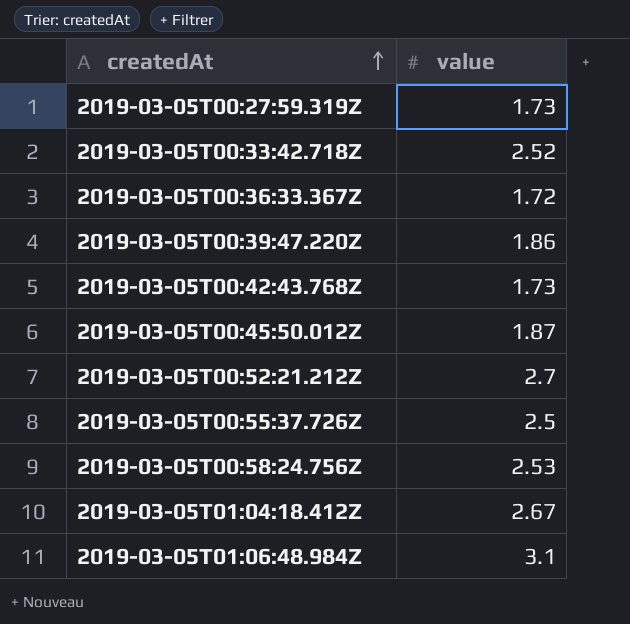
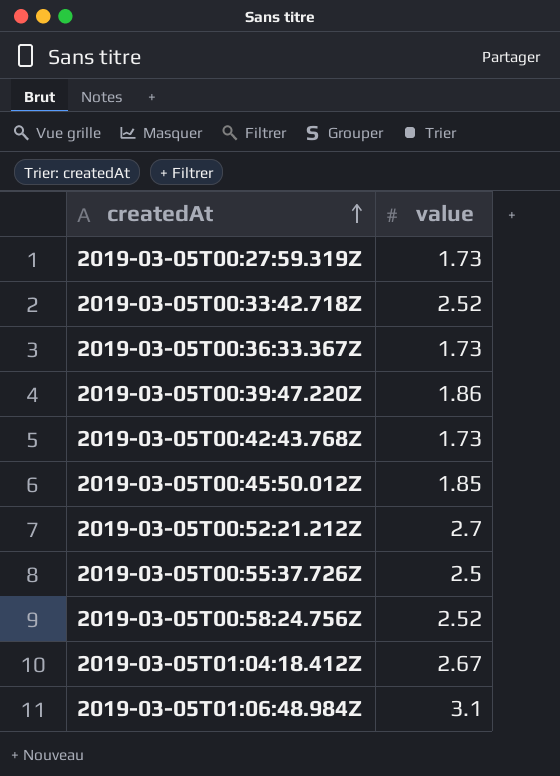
2019-03-05T00:36:33.367Z | value: 1.72 -> 1.73
2019-03-05T00:45:50.012Z | value: 1.87 -> 1.85
2019-03-05T00:58:24.756Z | value: 2.53 -> 2.52

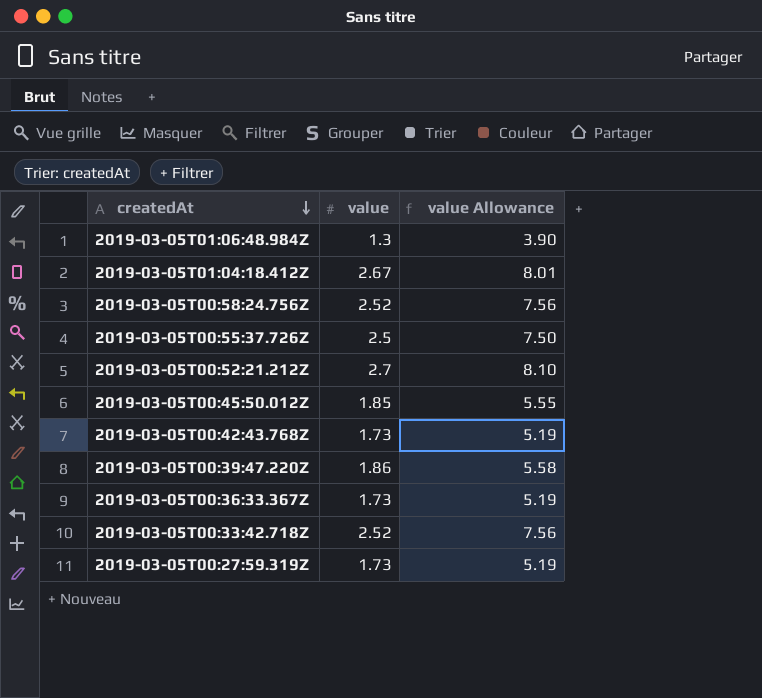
row order: createdAt ascending -> createdAt descending
column value Allowance | formula: none -> [value] * 3
2019-03-05T01:06:48.984Z | value: 3.1 -> 1.3

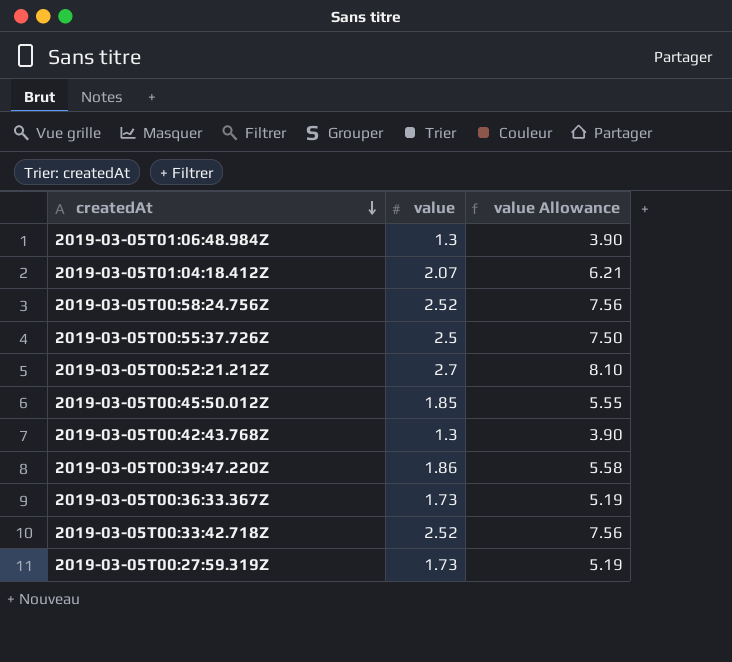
2019-03-05T01:04:18.412Z | value: 2.67 -> 2.07
2019-03-05T01:04:18.412Z | value Allowance: 8.01 -> 6.21
2019-03-05T00:42:43.768Z | value: 1.73 -> 1.3
2019-03-05T00:42:43.768Z | value Allowance: 5.19 -> 3.90

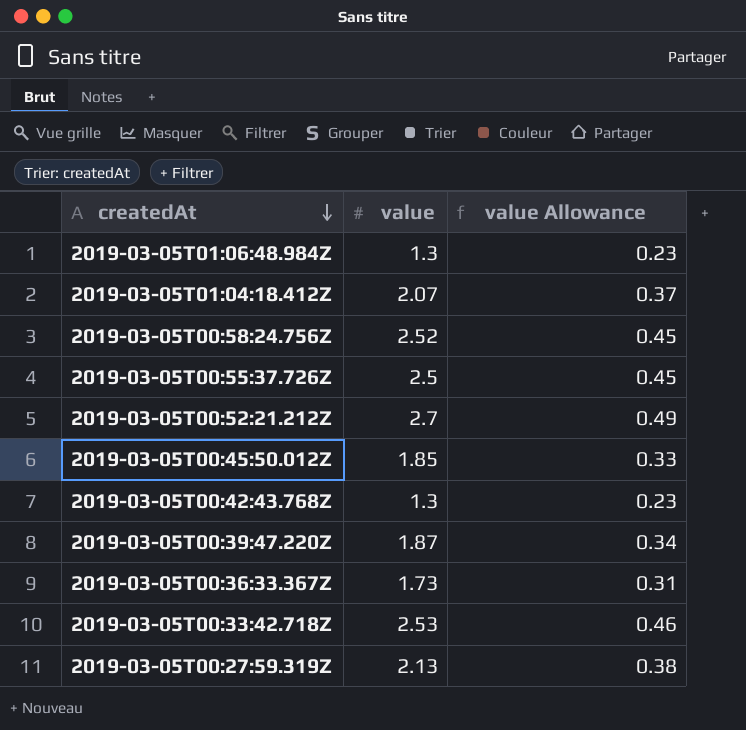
column value Allowance | formula: [value] * 3 -> [value] * 0.18
2019-03-05T00:39:47.220Z | value: 1.86 -> 1.87
2019-03-05T00:33:42.718Z | value: 2.52 -> 2.53
2019-03-05T00:27:59.319Z | value: 1.73 -> 2.13

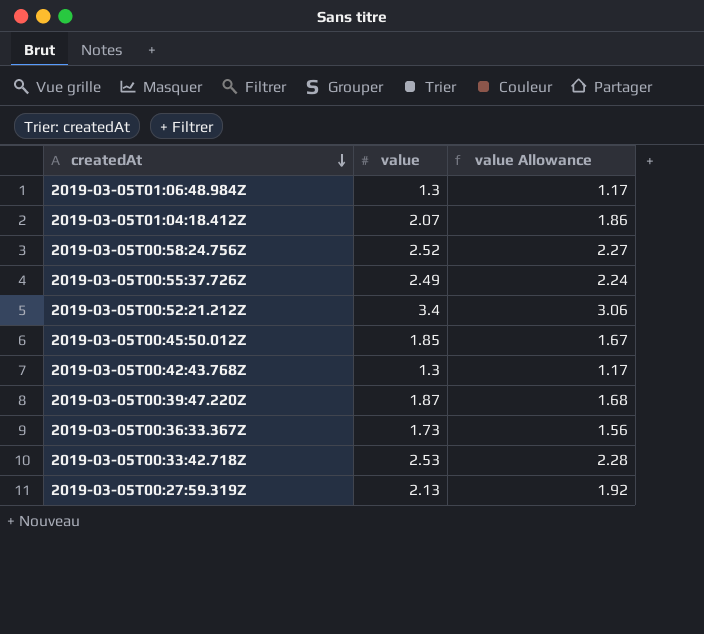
column value Allowance | formula: [value] * 0.18 -> [value] * 0.9
2019-03-05T00:55:37.726Z | value: 2.5 -> 2.49
2019-03-05T00:52:21.212Z | value: 2.7 -> 3.4

